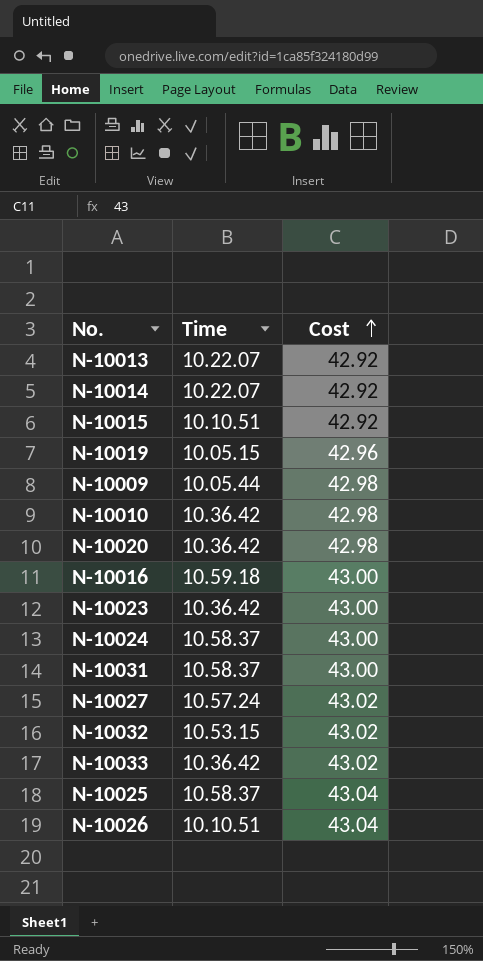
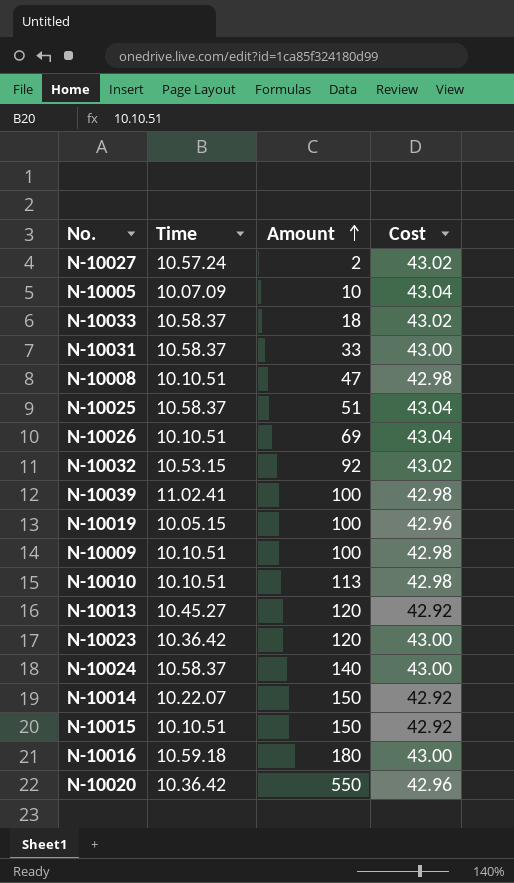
row order: Cost ascending -> Amount ascending
column Amount | position: none -> 3
row N-10005: none -> 10.07.09 | 10 | 43.04
N-10033 | Time: 10.36.42 -> 10.58.37
row N-10008: none -> 10.10.51 | 47 | 42.98
row N-10039: none -> 11.02.41 | 100 | 42.98
N-10009 | Time: 10.05.44 -> 10.10.51
N-10010 | Time: 10.36.42 -> 10.10.51
N-10013 | Time: 10.22.07 -> 10.45.27
N-10020 | Cost: 42.98 -> 42.96

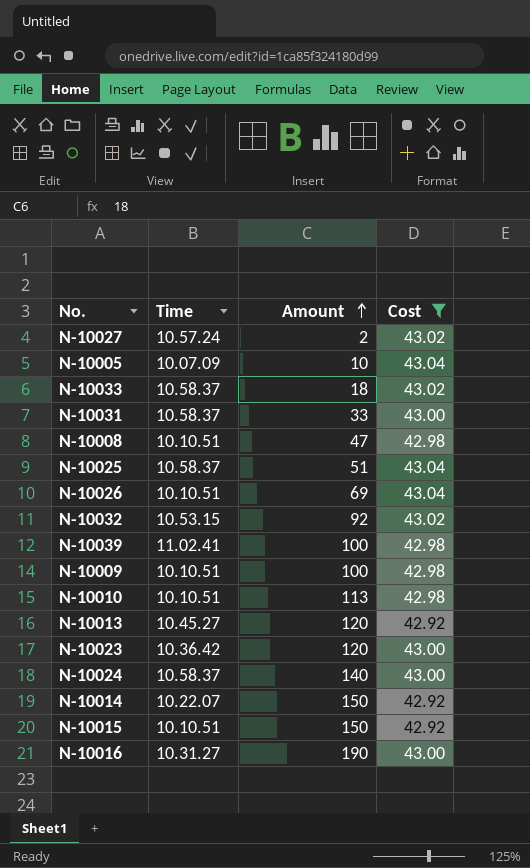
filter: none -> Cost != 42.96
N-10016 | Time: 10.59.18 -> 10.31.27
N-10016 | Amount: 180 -> 190

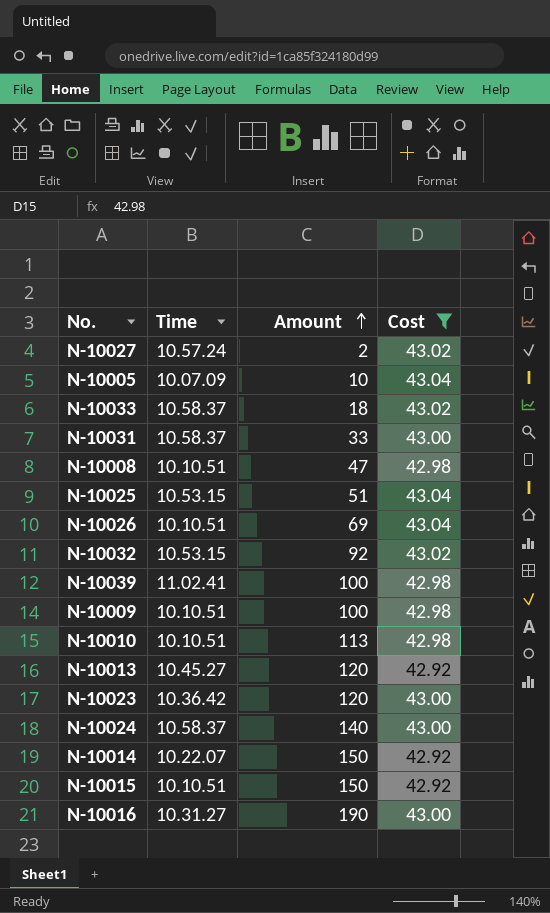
N-10025 | Time: 10.58.37 -> 10.53.15

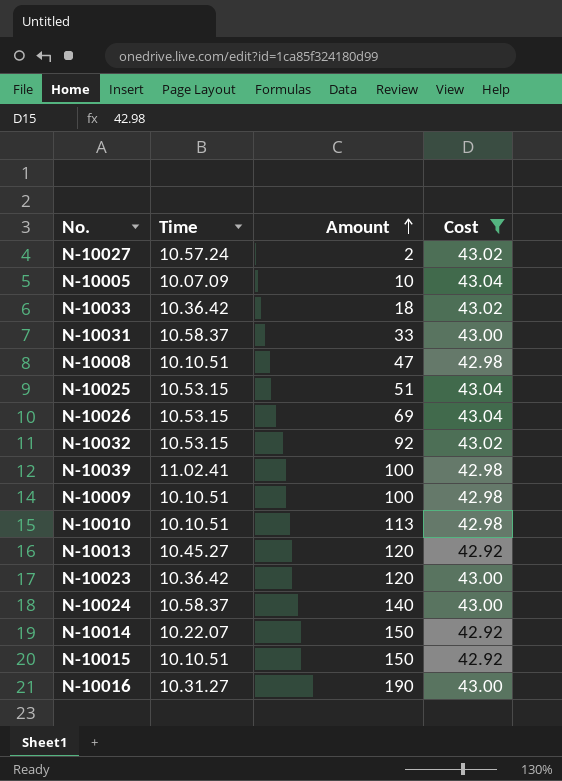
N-10033 | Time: 10.58.37 -> 10.36.42
N-10026 | Time: 10.10.51 -> 10.53.15

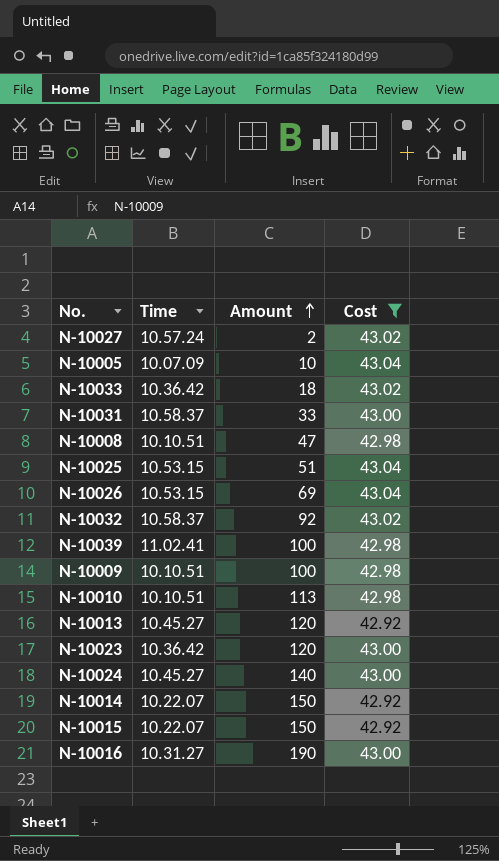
N-10032 | Time: 10.53.15 -> 10.58.37
N-10024 | Time: 10.58.37 -> 10.45.27
N-10015 | Time: 10.10.51 -> 10.22.07

